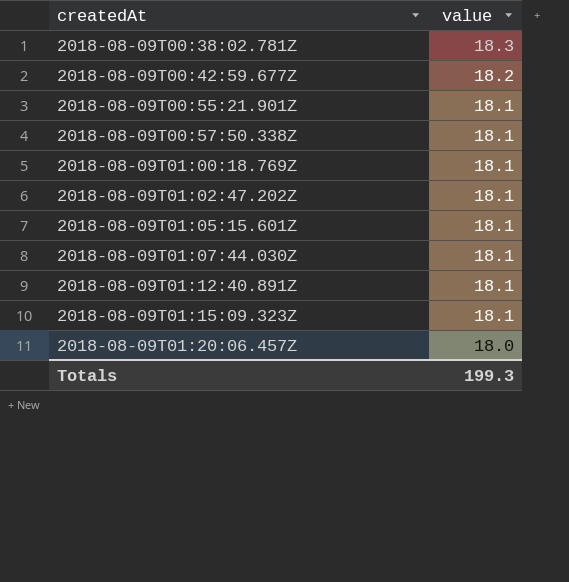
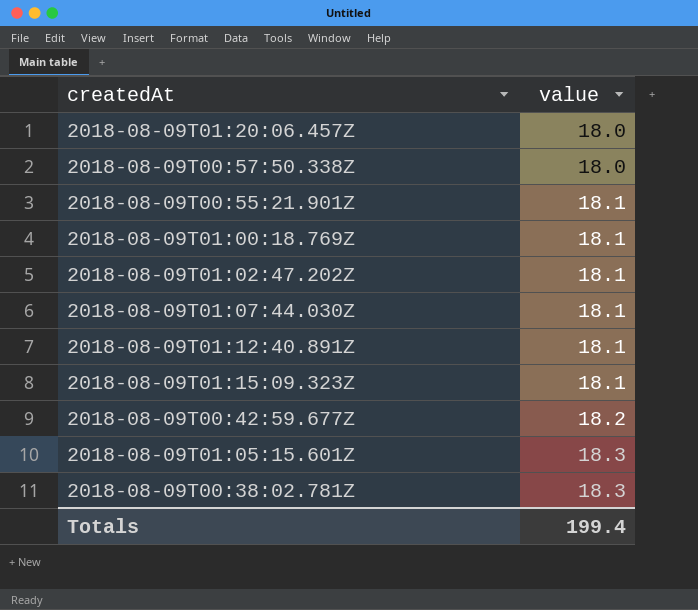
row order: createdAt ascending -> value ascending
2018-08-09T00:57:50.338Z | value: 18.1 -> 18.0
2018-08-09T01:05:15.601Z | value: 18.1 -> 18.3
Totals | value: 199.3 -> 199.4

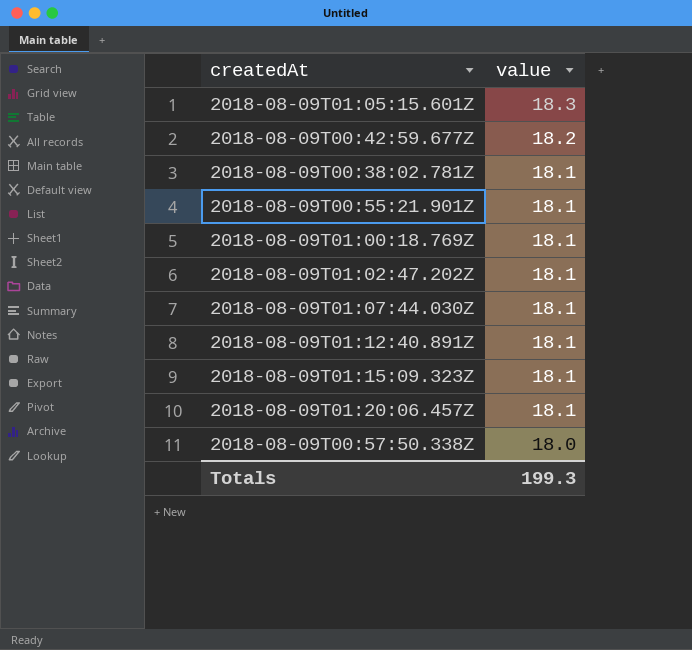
row order: value ascending -> value descending
2018-08-09T00:38:02.781Z | value: 18.3 -> 18.1
2018-08-09T01:20:06.457Z | value: 18.0 -> 18.1
Totals | value: 199.4 -> 199.3

